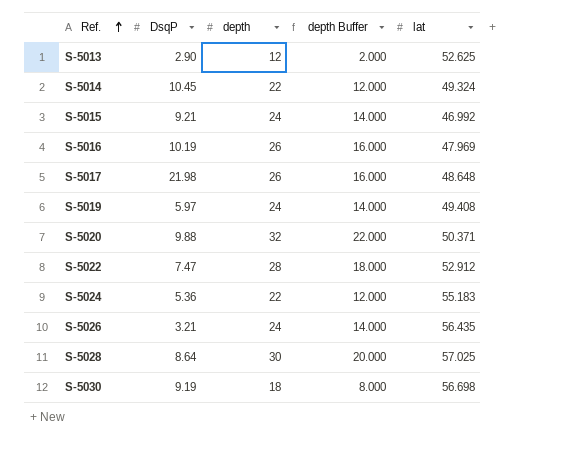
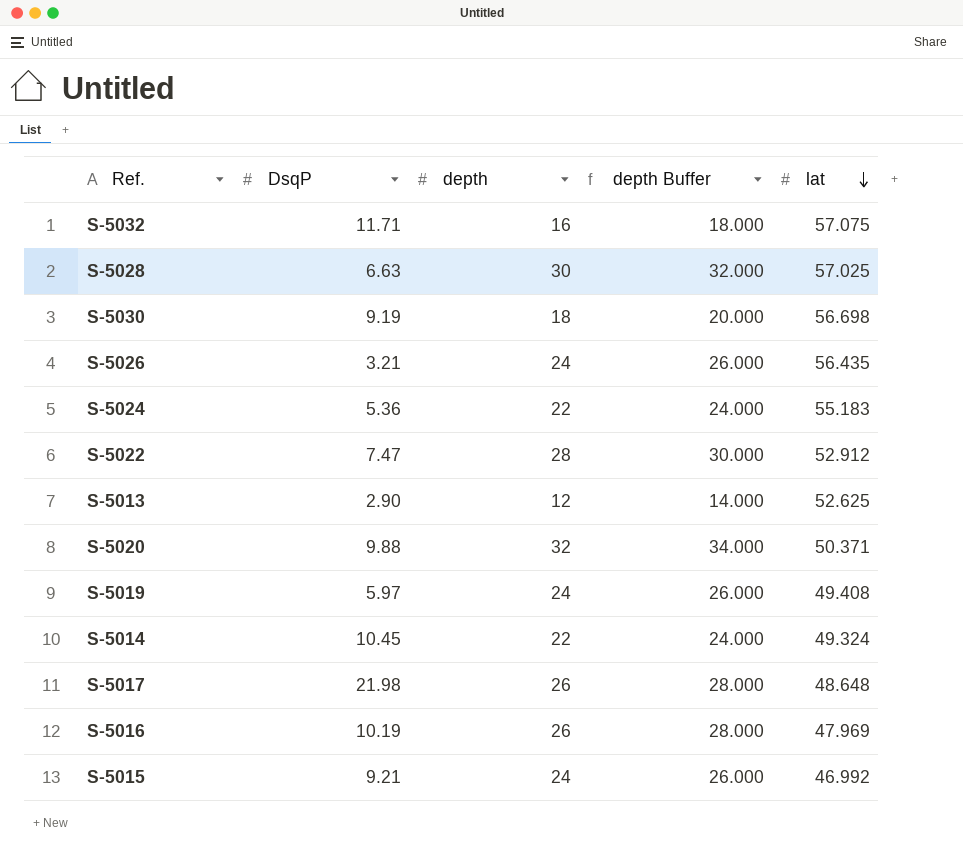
row order: Ref. ascending -> lat descending
column depth Buffer | formula: [depth] - 10 -> [depth] + 2
row S-5032: none -> 11.71 | 16 | 18.000 | 57.075
S-5028 | DsqP: 8.64 -> 6.63

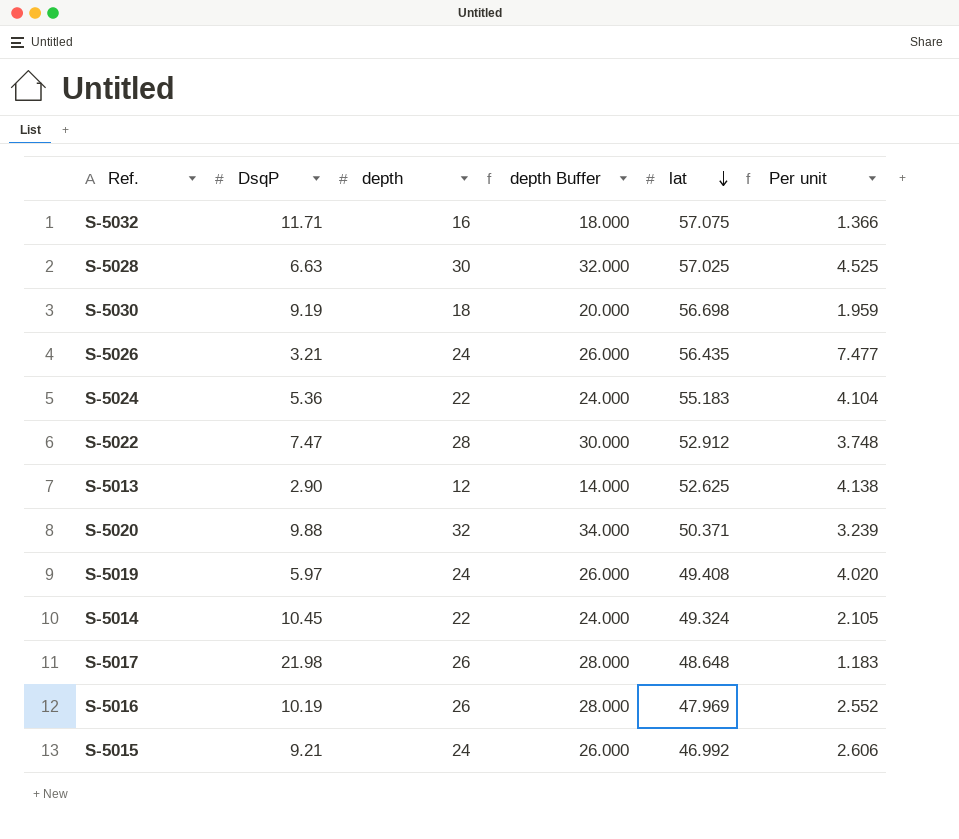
column Per unit | formula: none -> [depth] / [DsqP]

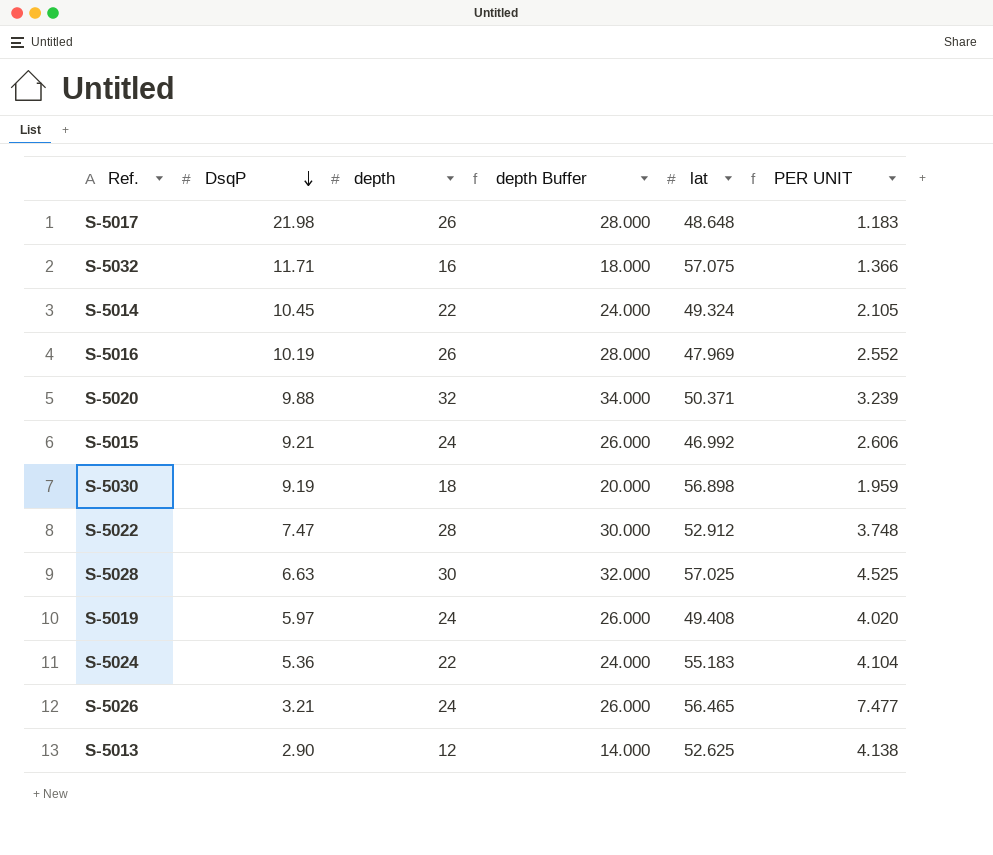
row order: lat descending -> DsqP descending
column name: Per unit -> PER UNIT
S-5030 | lat: 56.698 -> 56.898
S-5026 | lat: 56.435 -> 56.465

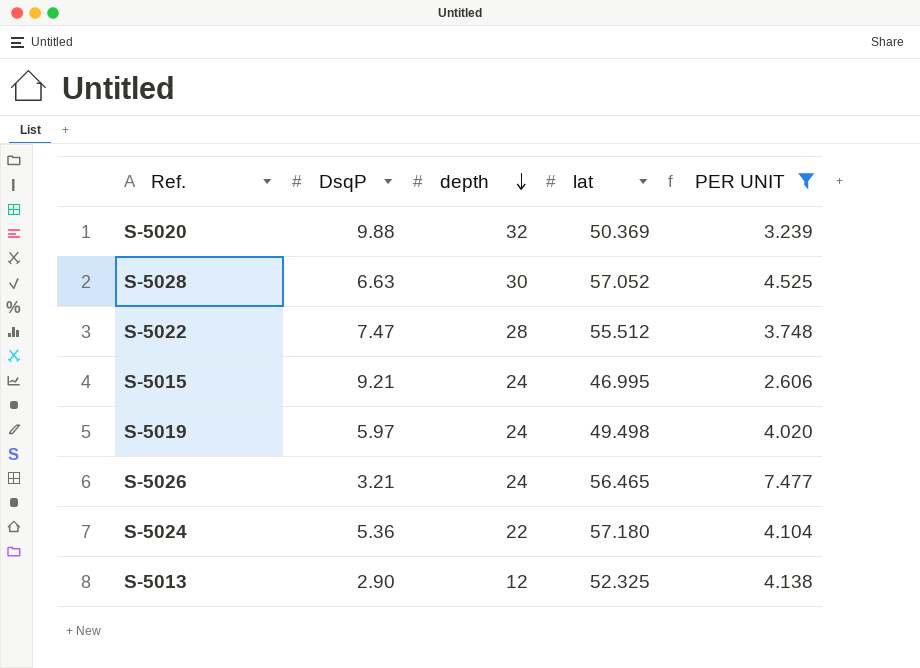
filter: none -> PER UNIT >= 2.606
row order: DsqP descending -> depth descending
column depth Buffer | formula: [depth] + 2 -> none
S-5020 | lat: 50.371 -> 50.369
S-5028 | lat: 57.025 -> 57.052
S-5022 | lat: 52.912 -> 55.512
S-5015 | lat: 46.992 -> 46.995
S-5019 | lat: 49.408 -> 49.498
S-5024 | lat: 55.183 -> 57.180
S-5013 | lat: 52.625 -> 52.325

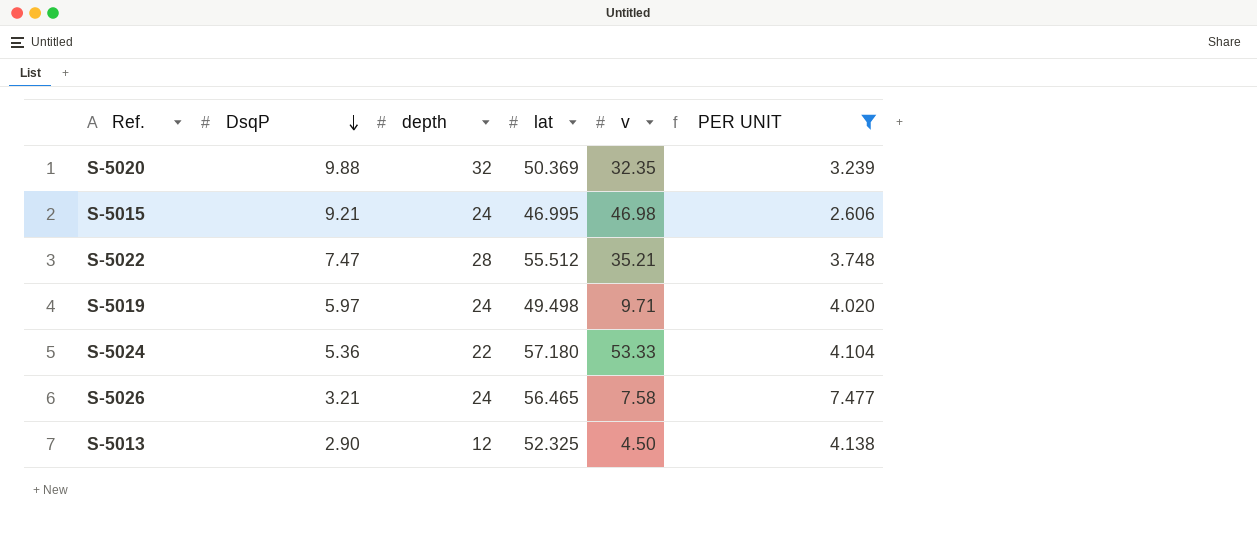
row order: depth descending -> DsqP descending
column v | position: none -> 5
row S-5028: 6.63 | 30 | 57.052 | 4.525 -> none

